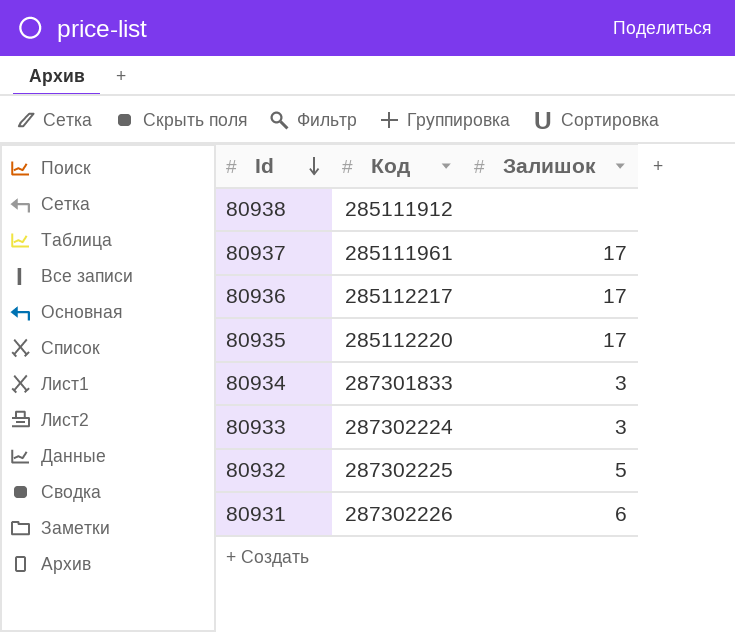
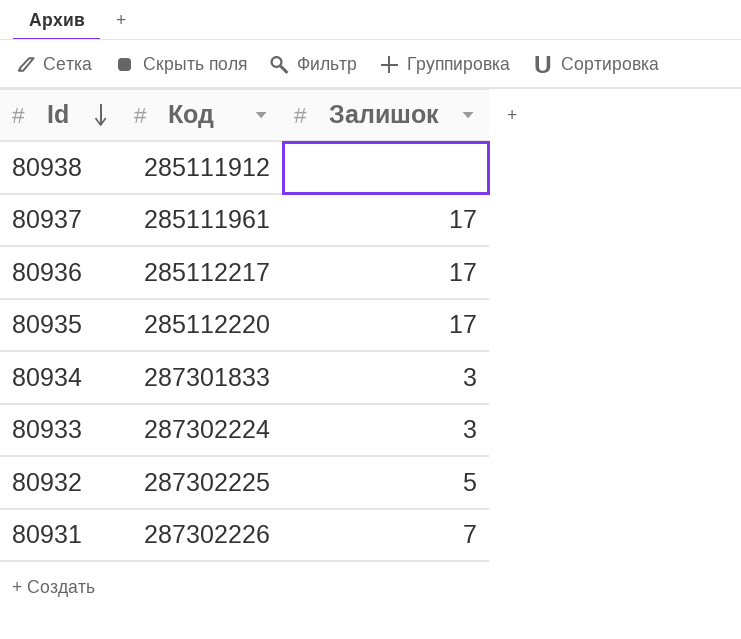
80931 | Залишок: 6 -> 7

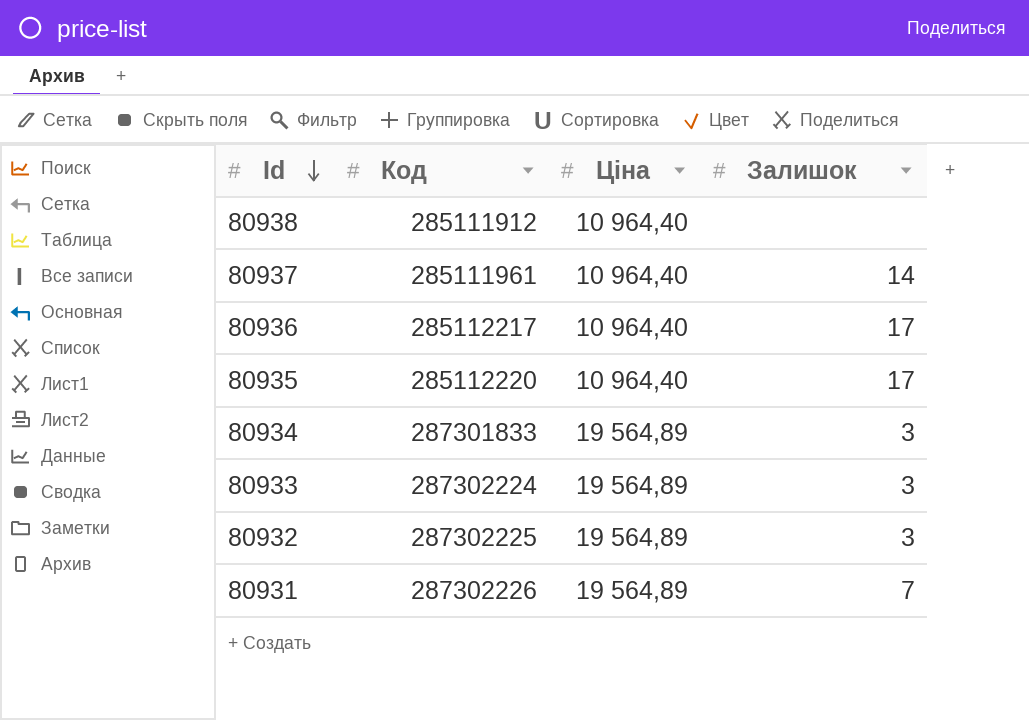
column Ціна | position: none -> 3
80937 | Залишок: 17 -> 14
80932 | Залишок: 5 -> 3

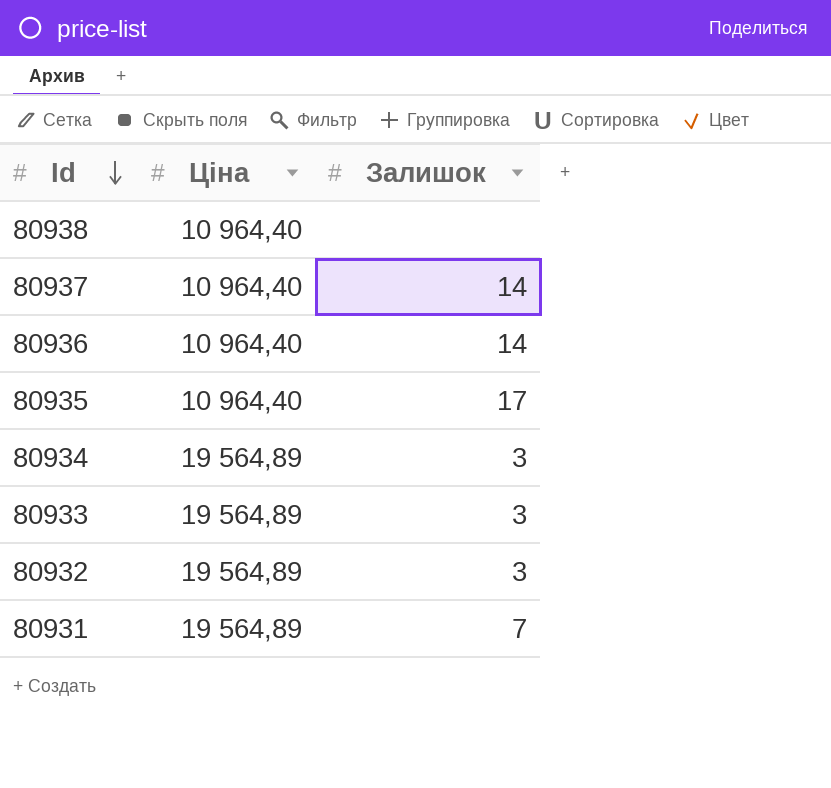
column Код | position: 2 -> none
80936 | Залишок: 17 -> 14

